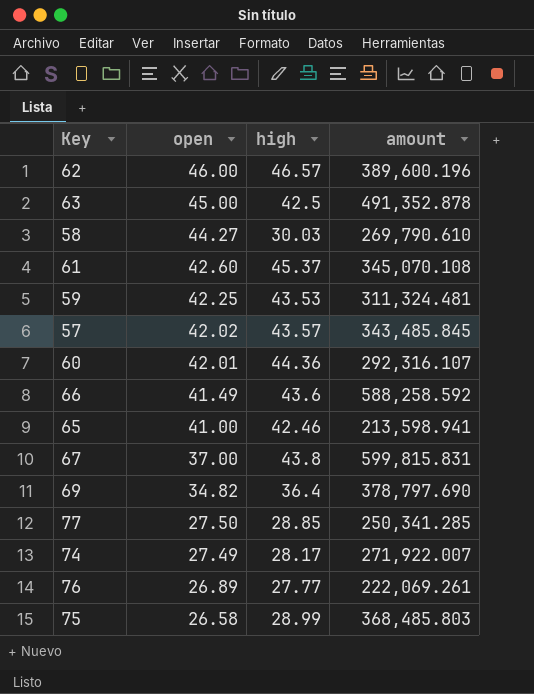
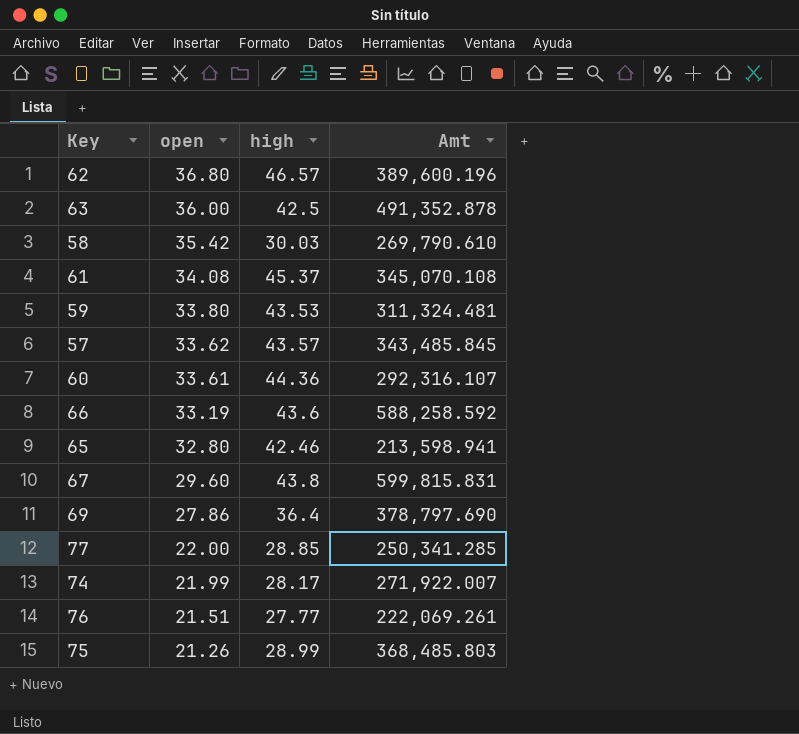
column name: amount -> Amt
62 | open: 46.00 -> 36.80
63 | open: 45.00 -> 36.00
58 | open: 44.27 -> 35.42
61 | open: 42.60 -> 34.08
59 | open: 42.25 -> 33.80
57 | open: 42.02 -> 33.62
60 | open: 42.01 -> 33.61
66 | open: 41.49 -> 33.19
65 | open: 41.00 -> 32.80
67 | open: 37.00 -> 29.60
69 | open: 34.82 -> 27.86
77 | open: 27.50 -> 22.00
74 | open: 27.49 -> 21.99
76 | open: 26.89 -> 21.51
75 | open: 26.58 -> 21.26

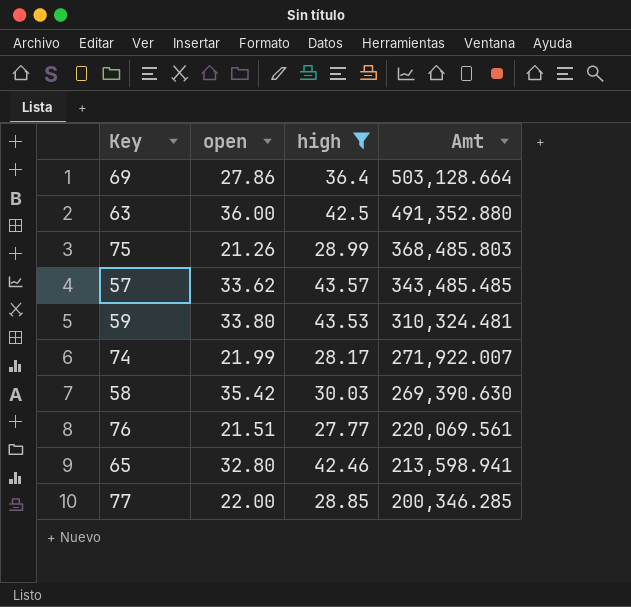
filter: none -> high <= 43.57
row order: open descending -> Amt descending
69 | Amt: 378,797.690 -> 503,128.664
63 | Amt: 491,352.878 -> 491,352.880
57 | Amt: 343,485.845 -> 343,485.485
59 | Amt: 311,324.481 -> 310,324.481
58 | Amt: 269,790.610 -> 269,390.630
76 | Amt: 222,069.261 -> 220,069.561
77 | Amt: 250,341.285 -> 200,346.285

